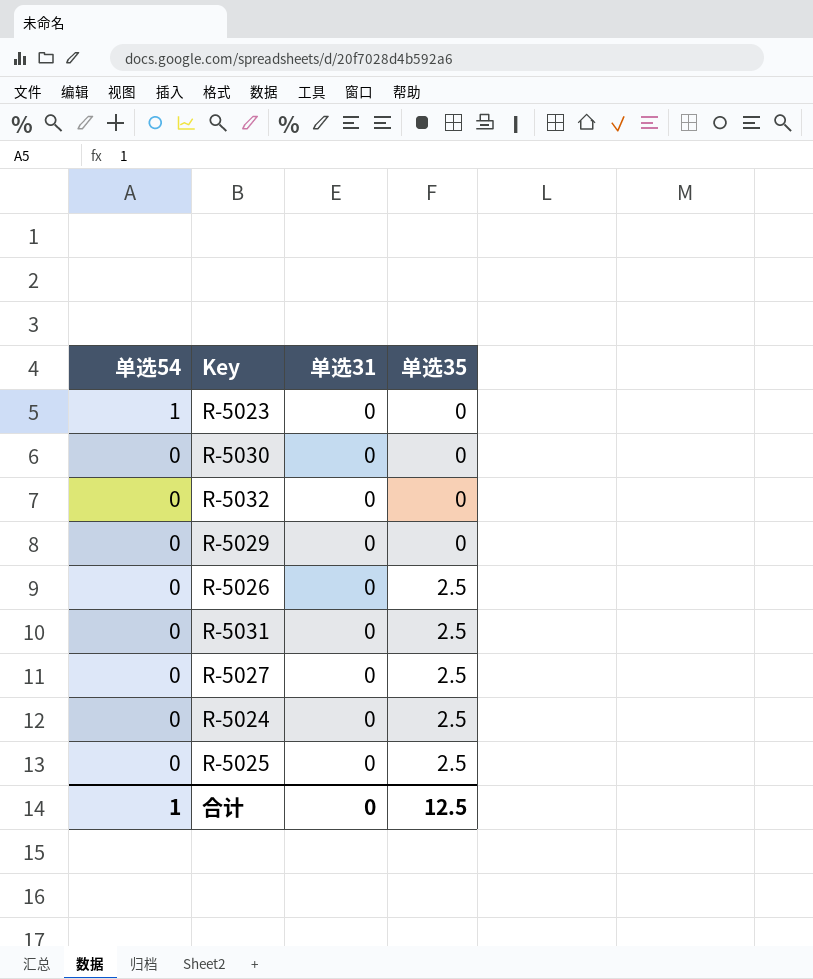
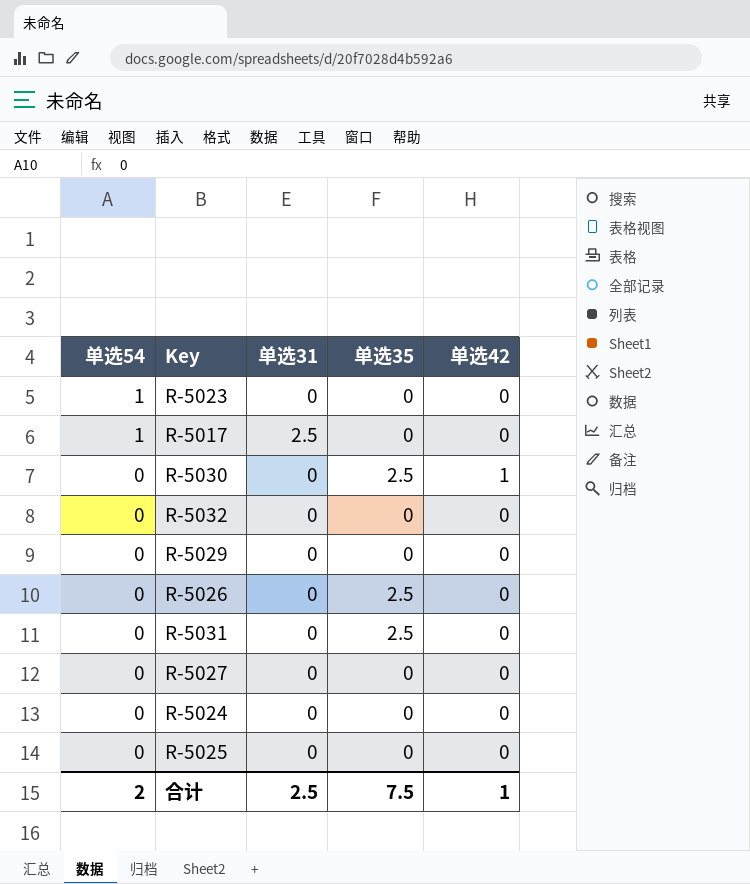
column 单选42 | position: none -> 5
row R-5017: none -> 1 | 2.5 | 0 | 0
R-5030 | 单选35: 0 -> 2.5
R-5027 | 单选35: 2.5 -> 0
R-5024 | 单选35: 2.5 -> 0
R-5025 | 单选35: 2.5 -> 0
合计 | 单选54: 1 -> 2
合计 | 单选31: 0 -> 2.5
合计 | 单选35: 12.5 -> 7.5

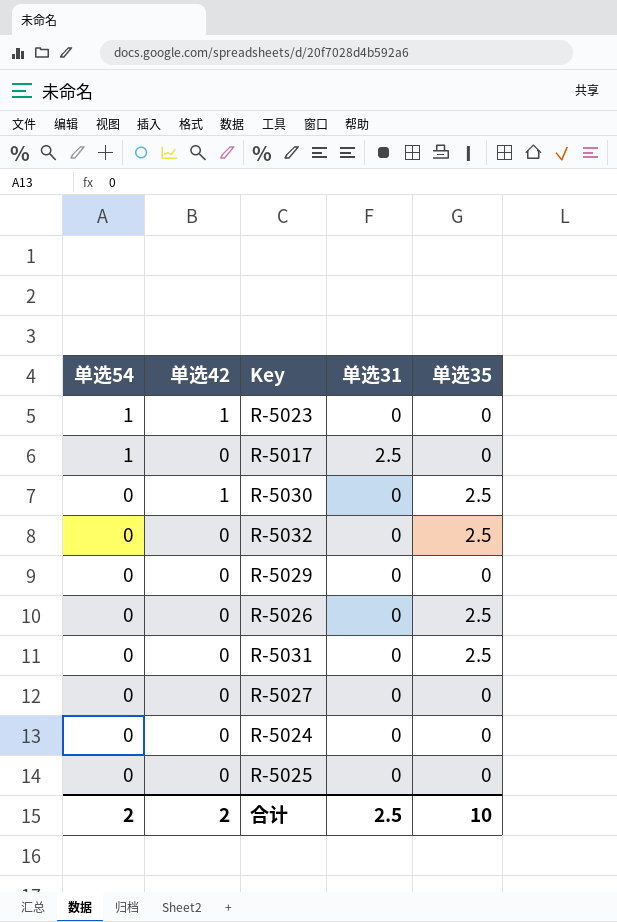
column 单选42 | position: 5 -> 2
R-5023 | 单选42: 0 -> 1
R-5032 | 单选35: 0 -> 2.5
合计 | 单选42: 1 -> 2
合计 | 单选35: 7.5 -> 10

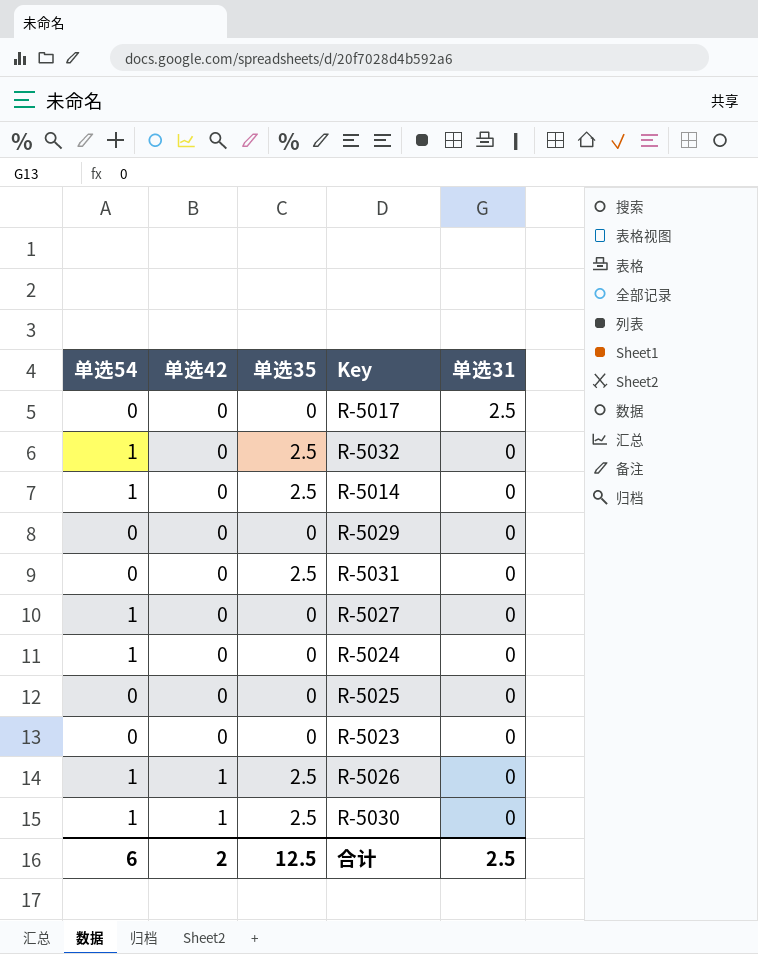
row order: 单选54 descending -> 单选42 ascending
column 单选35 | position: 5 -> 3
R-5017 | 单选54: 1 -> 0
R-5032 | 单选54: 0 -> 1
row R-5014: none -> 1 | 0 | 2.5 | 0
R-5027 | 单选54: 0 -> 1
R-5024 | 单选54: 0 -> 1
R-5023 | 单选54: 1 -> 0
R-5023 | 单选42: 1 -> 0
R-5026 | 单选54: 0 -> 1
R-5026 | 单选42: 0 -> 1
R-5030 | 单选54: 0 -> 1
合计 | 单选54: 2 -> 6
合计 | 单选35: 10 -> 12.5

